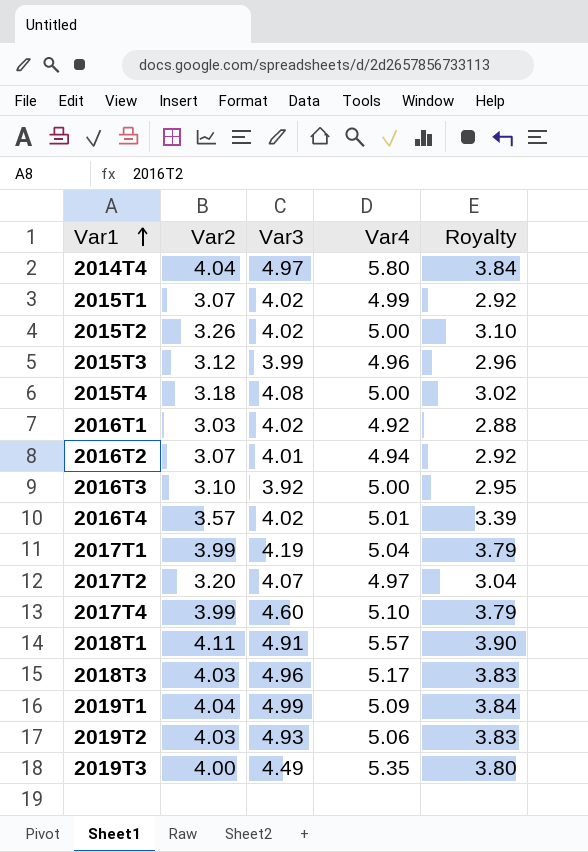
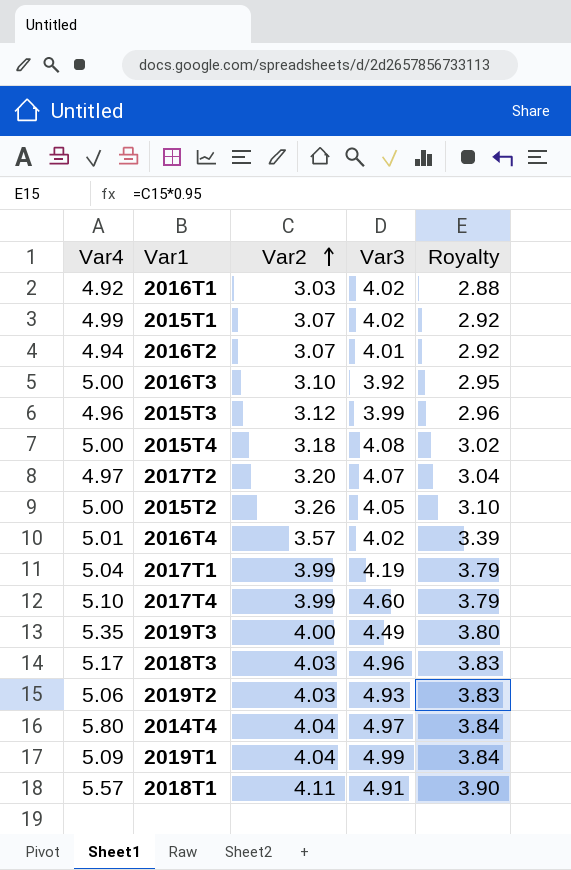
row order: Var1 ascending -> Var2 ascending
column Var4 | position: 4 -> 1
2015T2 | Var3: 4.02 -> 4.05

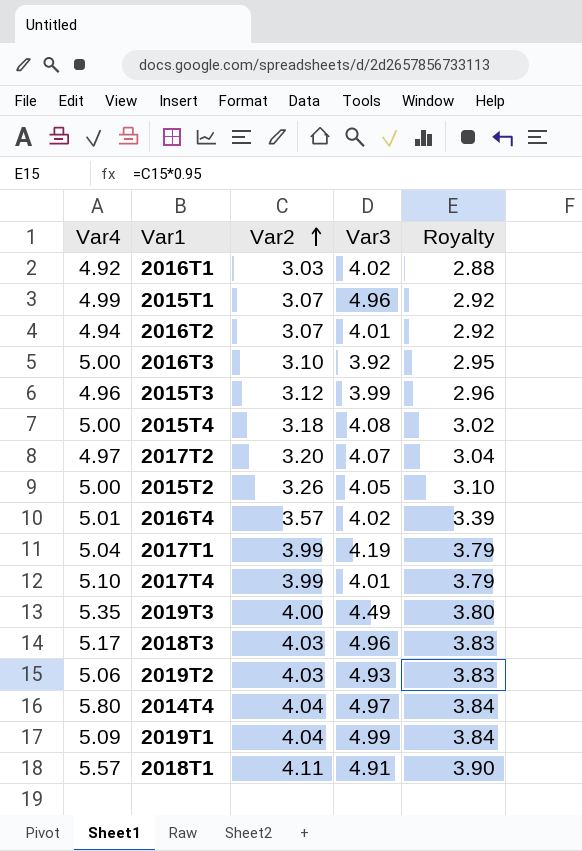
2015T1 | Var3: 4.02 -> 4.96
2017T4 | Var3: 4.60 -> 4.01

